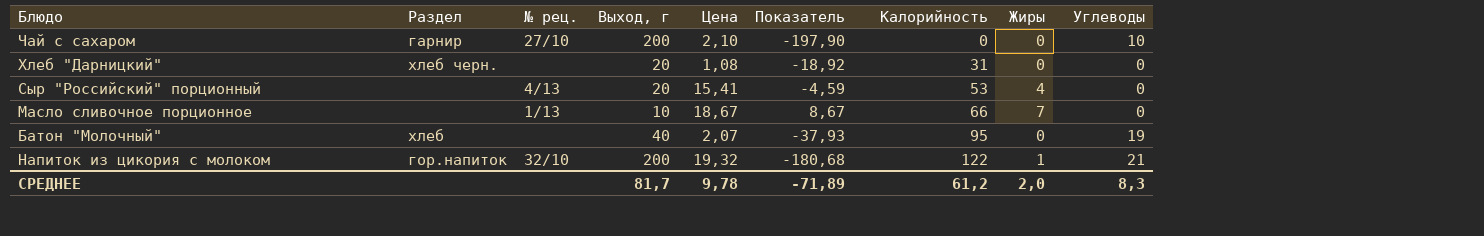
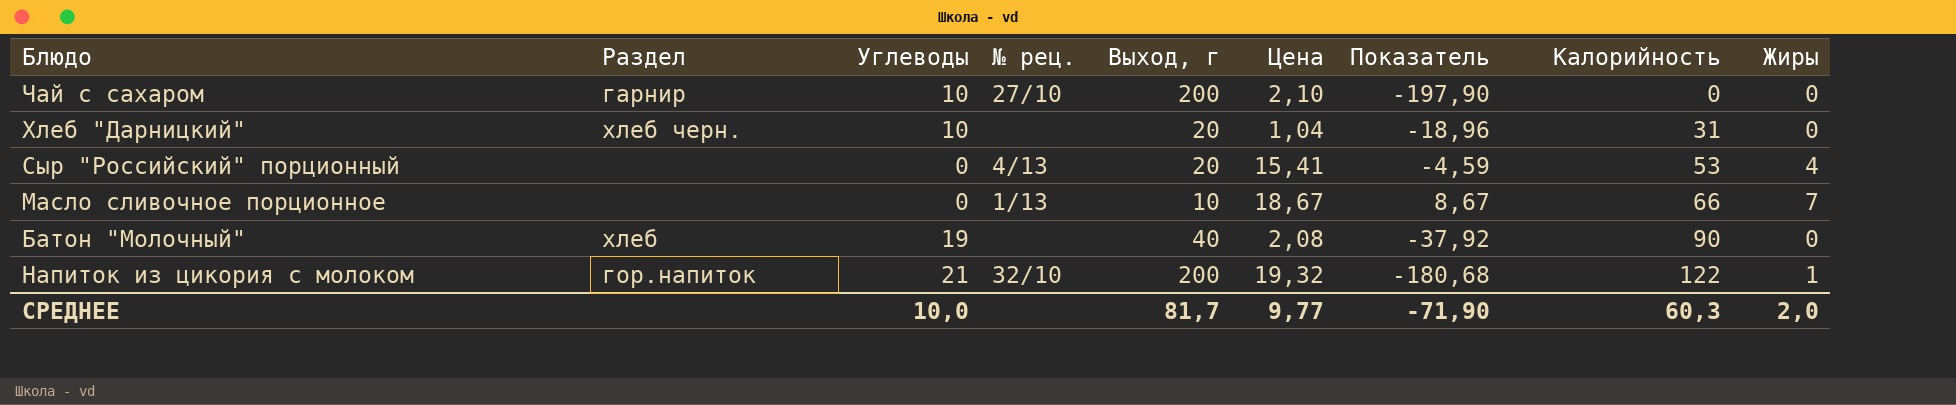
column Углеводы | position: 9 -> 3
Хлеб "Дарницкий" | Углеводы: 0 -> 10
Хлеб "Дарницкий" | Цена: 1,08 -> 1,04
Хлеб "Дарницкий" | Показатель: -18,92 -> -18,96
Батон "Молочный" | Цена: 2,07 -> 2,08
Батон "Молочный" | Показатель: -37,93 -> -37,92
Батон "Молочный" | Калорийность: 95 -> 90
СРЕДНЕЕ | Углеводы: 8,3 -> 10,0
СРЕДНЕЕ | Цена: 9,78 -> 9,77
СРЕДНЕЕ | Показатель: -71,89 -> -71,90
СРЕДНЕЕ | Калорийность: 61,2 -> 60,3

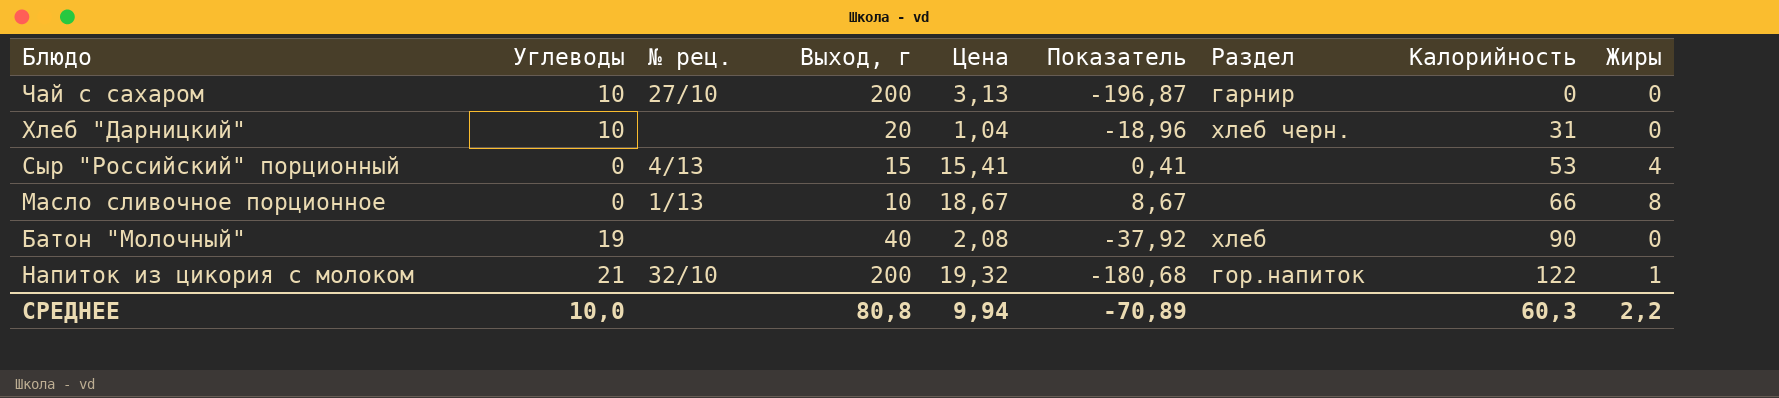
column Раздел | position: 2 -> 7
Чай с сахаром | Цена: 2,10 -> 3,13
Чай с сахаром | Показатель: -197,90 -> -196,87
Сыр "Российский" порционный | Выход, г: 20 -> 15
Сыр "Российский" порционный | Показатель: -4,59 -> 0,41
Масло сливочное порционное | Жиры: 7 -> 8
СРЕДНЕЕ | Выход, г: 81,7 -> 80,8
СРЕДНЕЕ | Цена: 9,77 -> 9,94
СРЕДНЕЕ | Показатель: -71,90 -> -70,89
СРЕДНЕЕ | Жиры: 2,0 -> 2,2

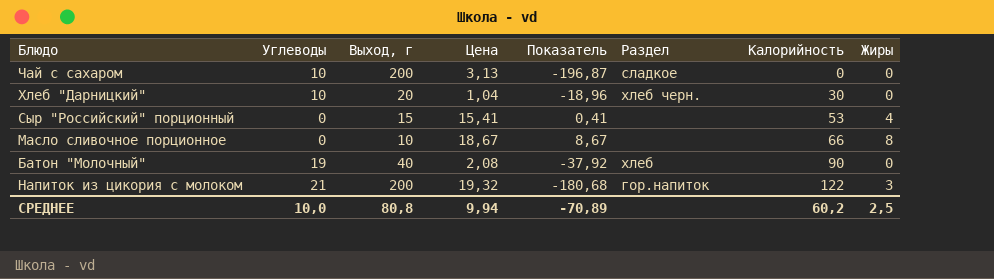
column № рец. | position: 3 -> none
Чай с сахаром | Раздел: гарнир -> сладкое
Хлеб "Дарницкий" | Калорийность: 31 -> 30
Напиток из цикория с молоком | Жиры: 1 -> 3
СРЕДНЕЕ | Калорийность: 60,3 -> 60,2
СРЕДНЕЕ | Жиры: 2,2 -> 2,5

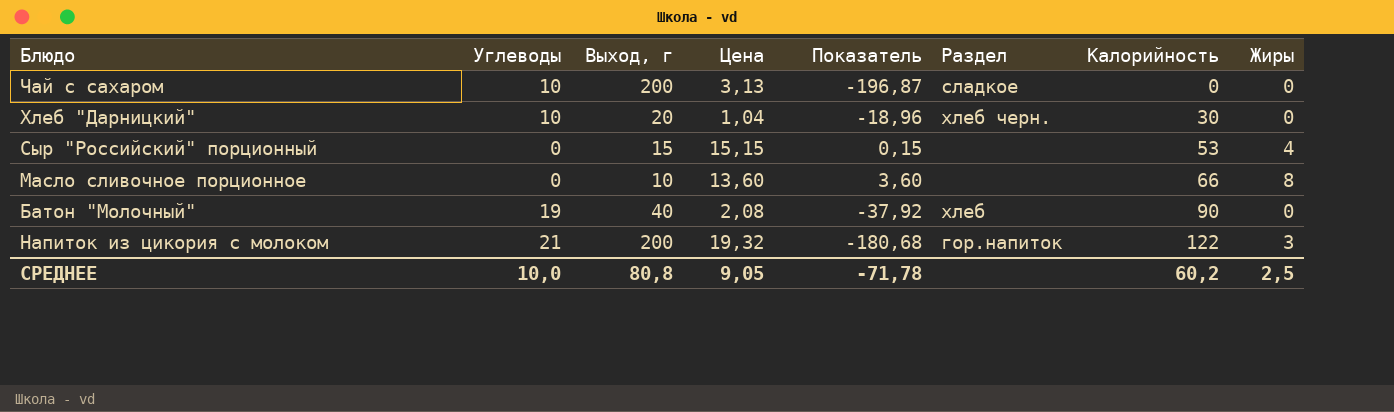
Сыр "Российский" порционный | Цена: 15,41 -> 15,15
Сыр "Российский" порционный | Показатель: 0,41 -> 0,15
Масло сливочное порционное | Цена: 18,67 -> 13,60
Масло сливочное порционное | Показатель: 8,67 -> 3,60
СРЕДНЕЕ | Цена: 9,94 -> 9,05
СРЕДНЕЕ | Показатель: -70,89 -> -71,78

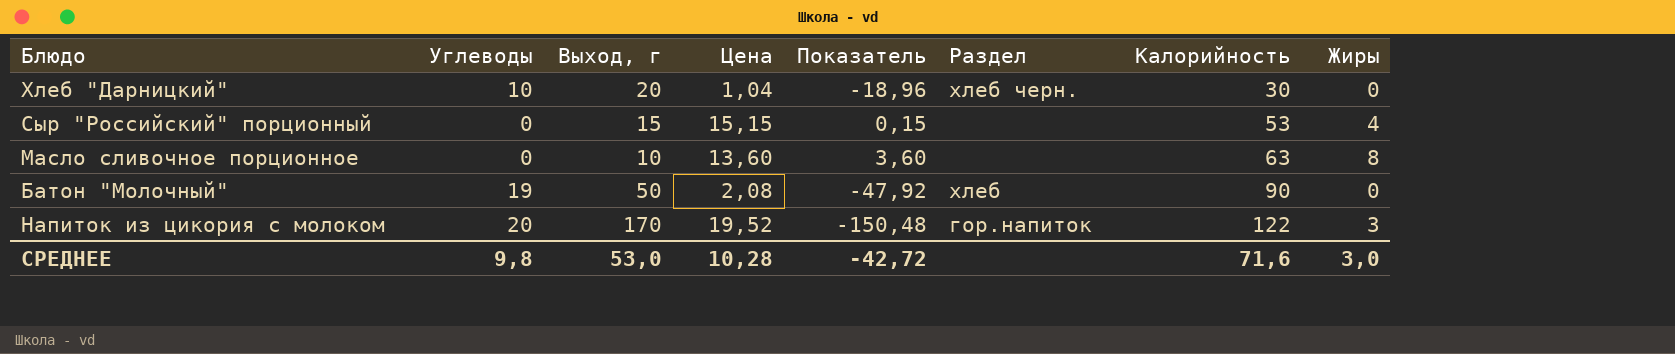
row Чай с сахаром: 10 | 200 | 3,13 | -196,87 | сладкое | 0 | 0 -> none
Масло сливочное порционное | Калорийность: 66 -> 63
Батон "Молочный" | Выход, г: 40 -> 50
Батон "Молочный" | Показатель: -37,92 -> -47,92
Напиток из цикория с молоком | Углеводы: 21 -> 20
Напиток из цикория с молоком | Выход, г: 200 -> 170
Напиток из цикория с молоком | Цена: 19,32 -> 19,52
Напиток из цикория с молоком | Показатель: -180,68 -> -150,48
СРЕДНЕЕ | Углеводы: 10,0 -> 9,8
СРЕДНЕЕ | Выход, г: 80,8 -> 53,0
СРЕДНЕЕ | Цена: 9,05 -> 10,28
СРЕДНЕЕ | Показатель: -71,78 -> -42,72
СРЕДНЕЕ | Калорийность: 60,2 -> 71,6
СРЕДНЕЕ | Жиры: 2,5 -> 3,0

